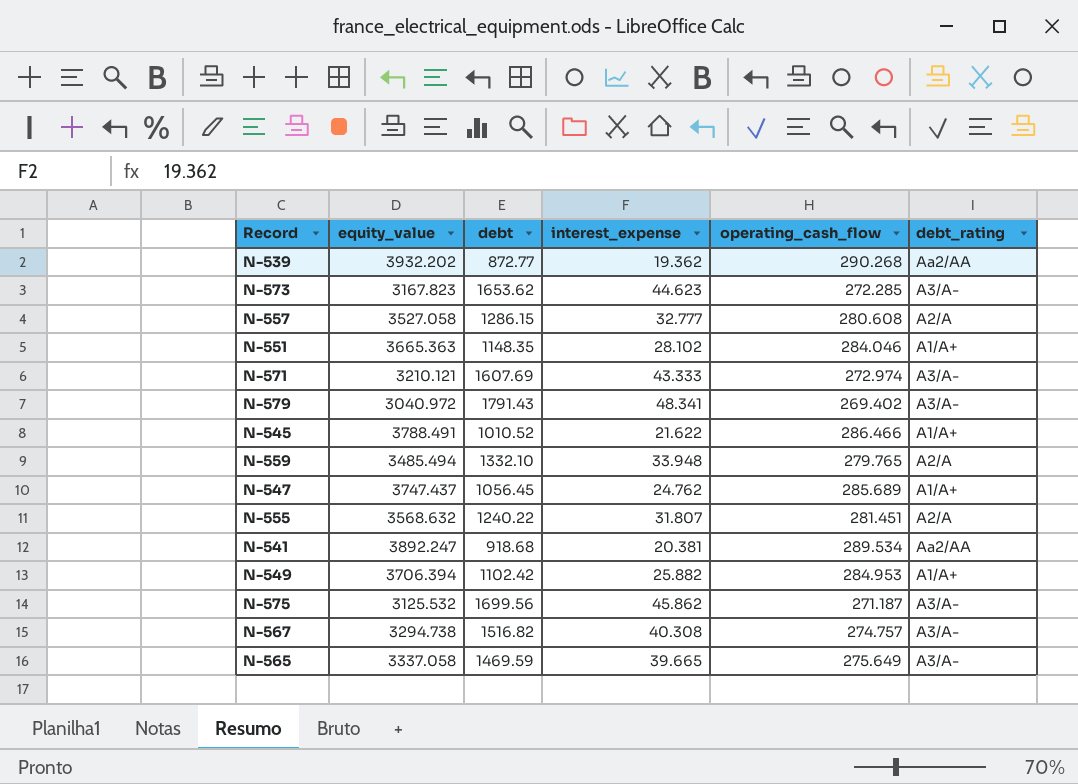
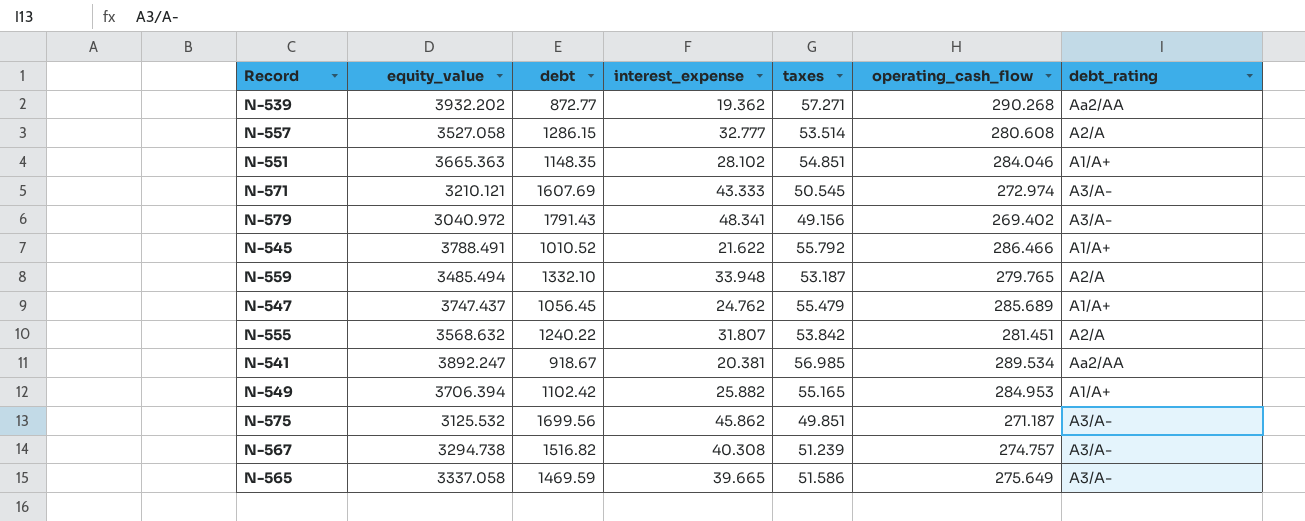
column taxes | position: none -> 5
row N-573: 3167.823 | 1653.62 | 44.623 | 272.285 | A3/A- -> none
N-541 | debt: 918.68 -> 918.67

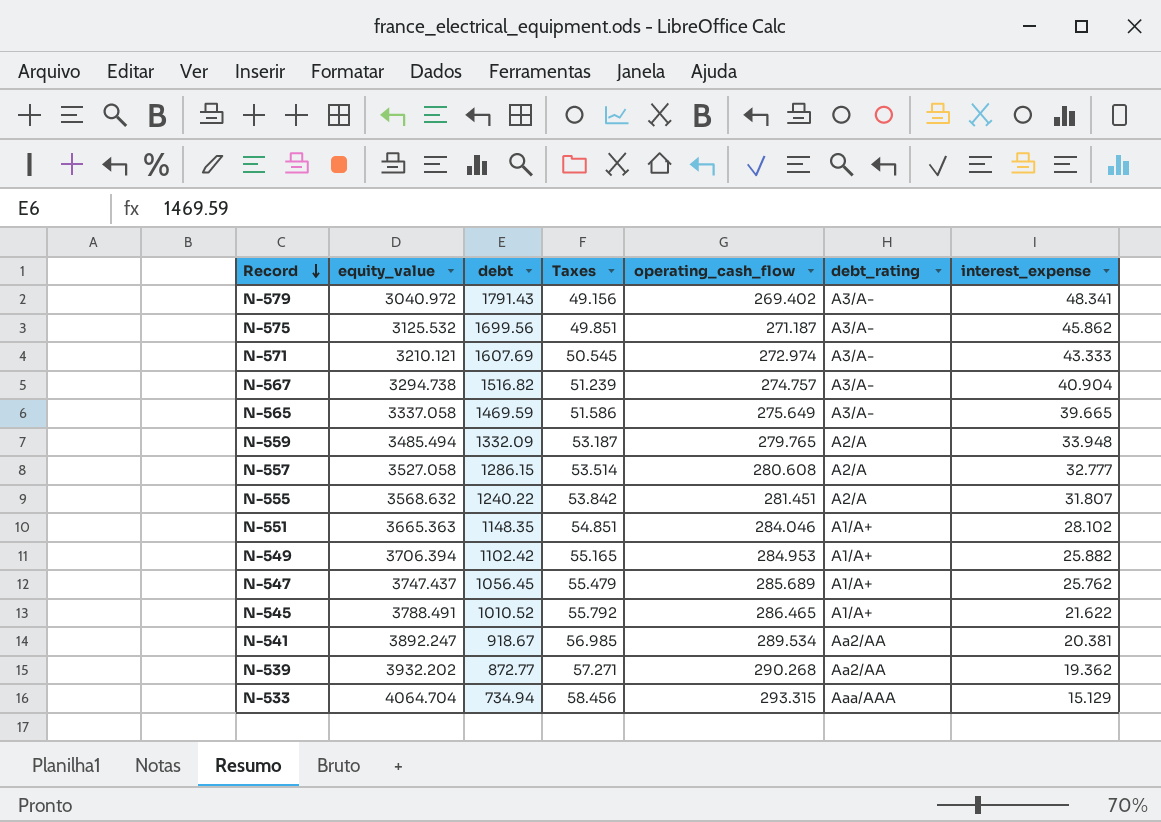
row order: none -> Record descending
column name: taxes -> Taxes
column interest_expense | position: 4 -> 7
N-567 | interest_expense: 40.308 -> 40.904
N-559 | debt: 1332.10 -> 1332.09
N-547 | interest_expense: 24.762 -> 25.762
N-545 | operating_cash_flow: 286.466 -> 286.465
row N-533: none -> 4064.704 | 734.94 | 58.456 | 293.315 | Aaa/AAA | 15.129

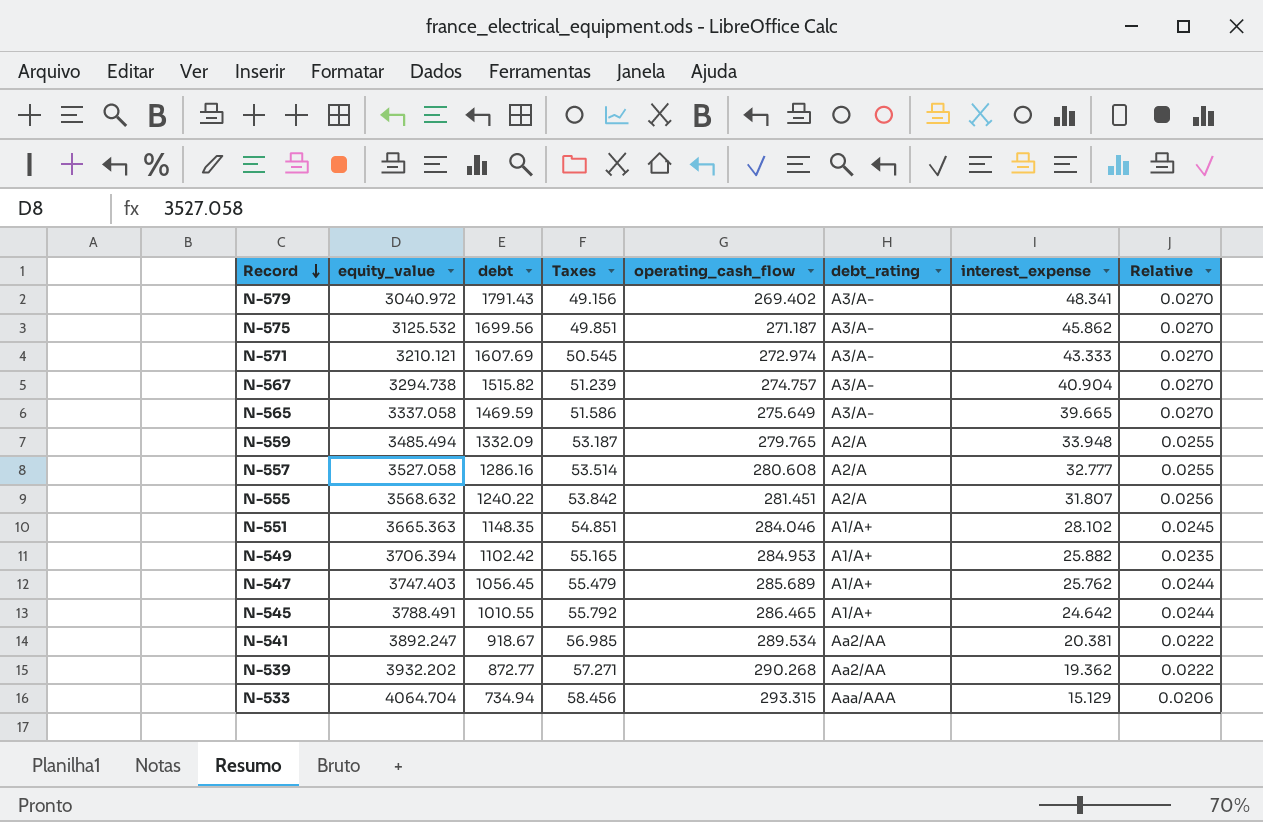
column Relative | formula: none -> [interest_expense] / [debt]
N-567 | debt: 1516.82 -> 1515.82
N-557 | debt: 1286.15 -> 1286.16
N-547 | equity_value: 3747.437 -> 3747.403
N-545 | debt: 1010.52 -> 1010.55
N-545 | interest_expense: 21.622 -> 24.642

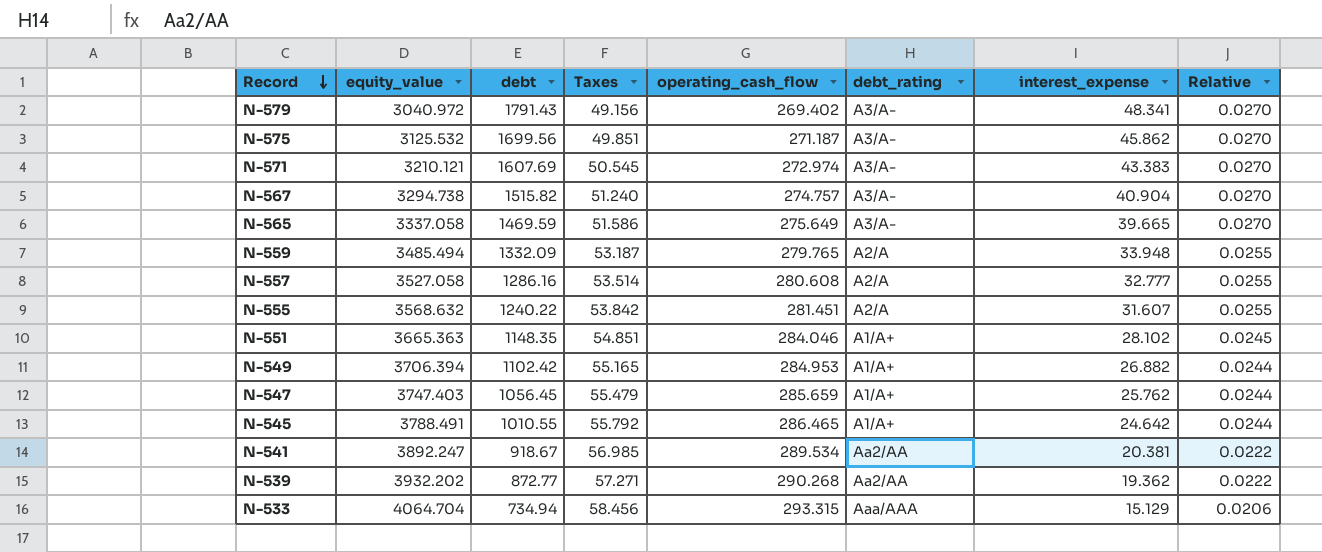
N-571 | interest_expense: 43.333 -> 43.383
N-567 | Taxes: 51.239 -> 51.240
N-555 | interest_expense: 31.807 -> 31.607
N-555 | Relative: 0.0256 -> 0.0255
N-549 | interest_expense: 25.882 -> 26.882
N-549 | Relative: 0.0235 -> 0.0244
N-547 | operating_cash_flow: 285.689 -> 285.659

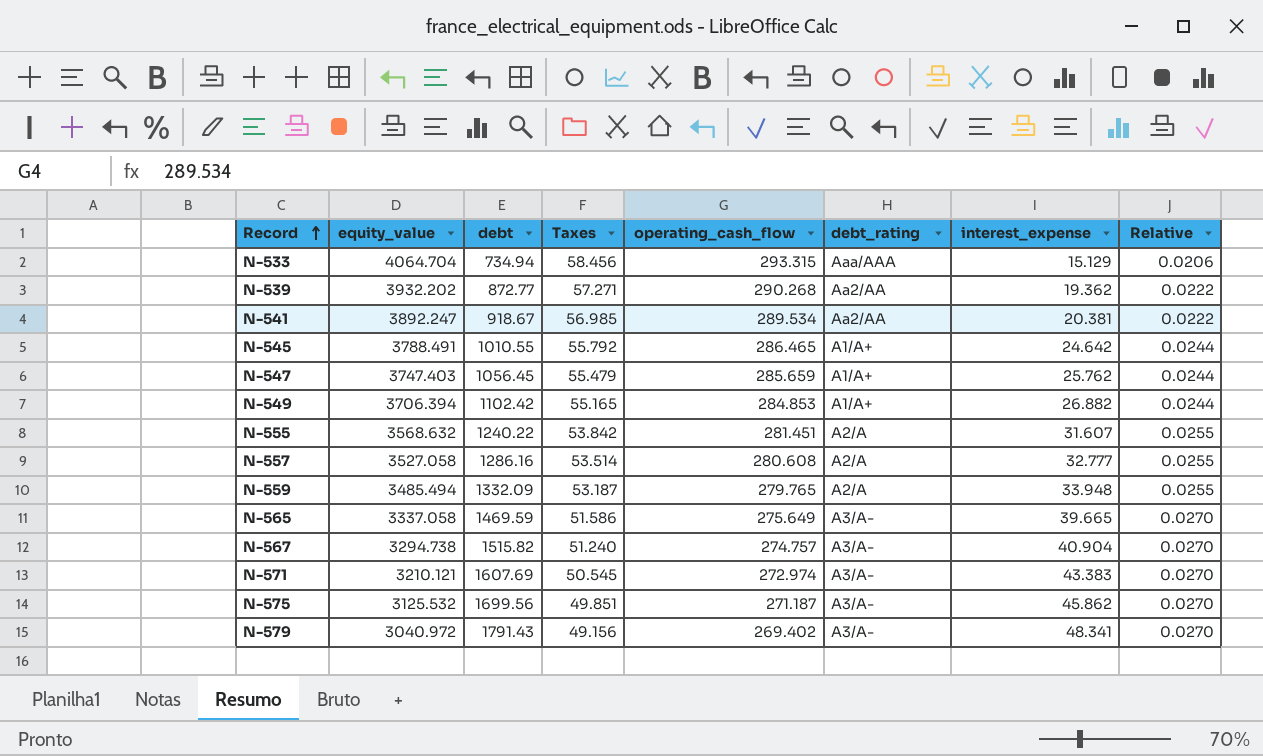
row order: Record descending -> Record ascending
row N-551: 3665.363 | 1148.35 | 54.851 | 284.046 | A1/A+ | 28.102 | 0.0245 -> none
N-549 | operating_cash_flow: 284.953 -> 284.853

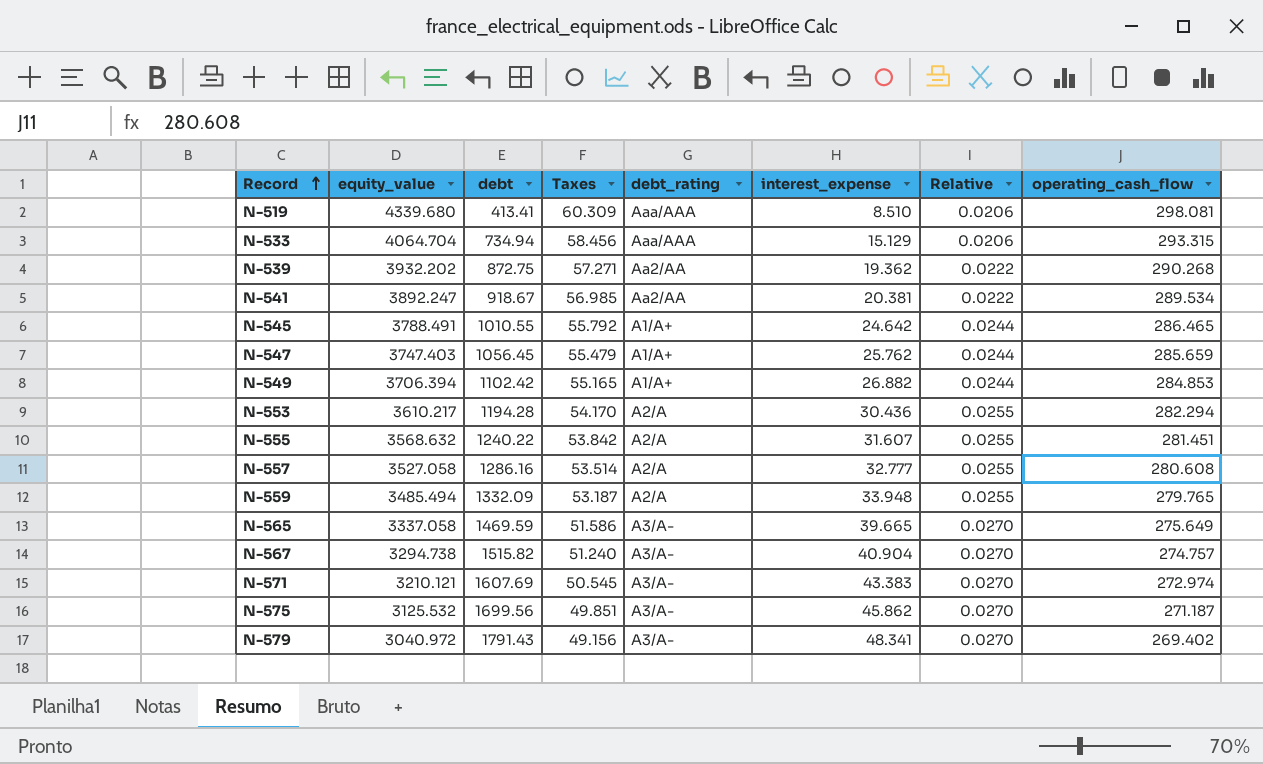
column operating_cash_flow | position: 5 -> 8
row N-519: none -> 4339.680 | 413.41 | 60.309 | Aaa/AAA | 8.510 | 0.0206 | 298.081
N-539 | debt: 872.77 -> 872.75
row N-553: none -> 3610.217 | 1194.28 | 54.170 | A2/A | 30.436 | 0.0255 | 282.294

